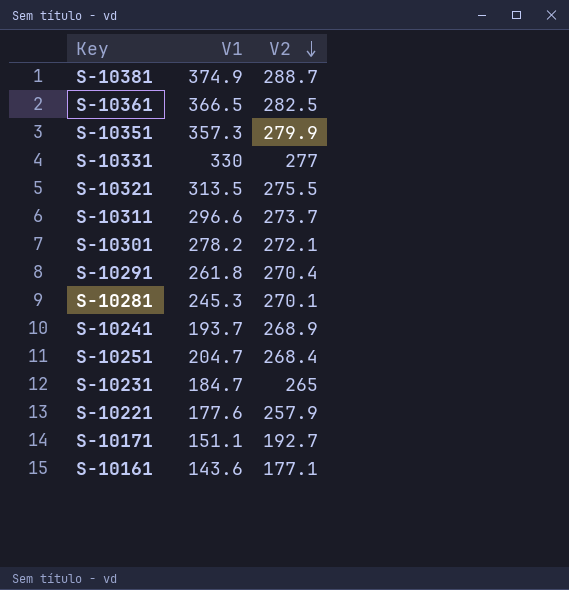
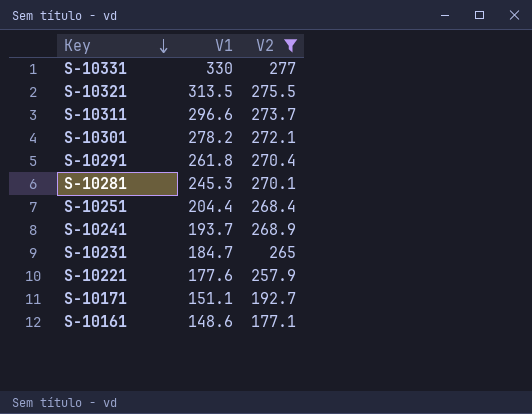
filter: none -> V2 <= 277
row order: V2 descending -> Key descending
S-10251 | V1: 204.7 -> 204.4
S-10161 | V1: 143.6 -> 148.6

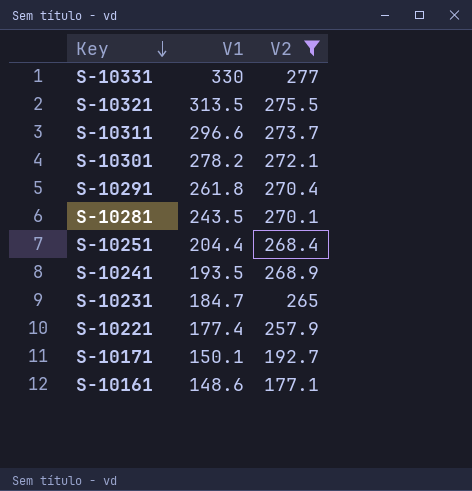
S-10281 | V1: 245.3 -> 243.5
S-10241 | V1: 193.7 -> 193.5
S-10221 | V1: 177.6 -> 177.4
S-10171 | V1: 151.1 -> 150.1

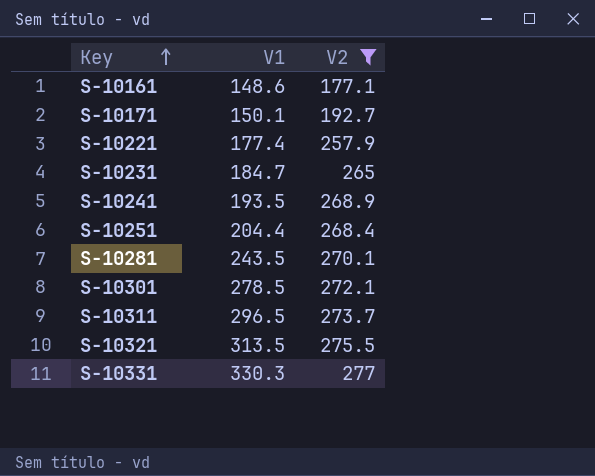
row order: Key descending -> Key ascending
row S-10291: 261.8 | 270.4 -> none
S-10301 | V1: 278.2 -> 278.5
S-10311 | V1: 296.6 -> 296.5
S-10331 | V1: 330 -> 330.3

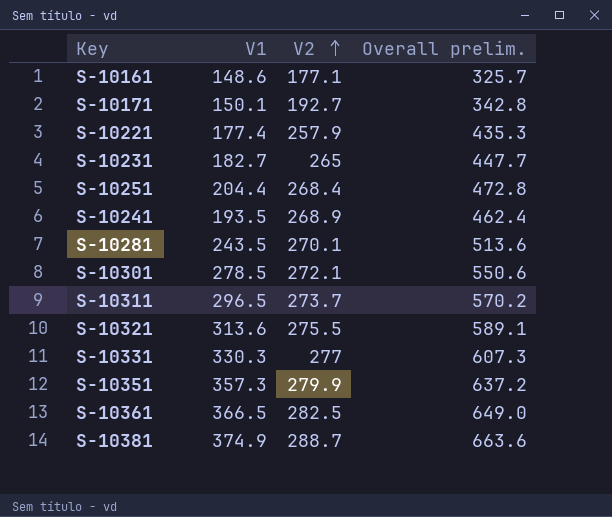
filter: V2 <= 277 -> none
row order: Key ascending -> V2 ascending
column Overall prelim. | formula: none -> [V1] + [V2]
S-10231 | V1: 184.7 -> 182.7
S-10321 | V1: 313.5 -> 313.6

